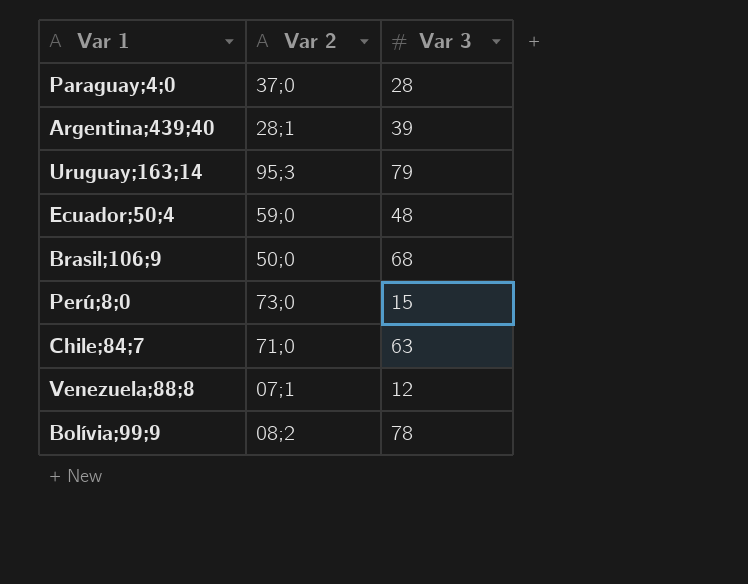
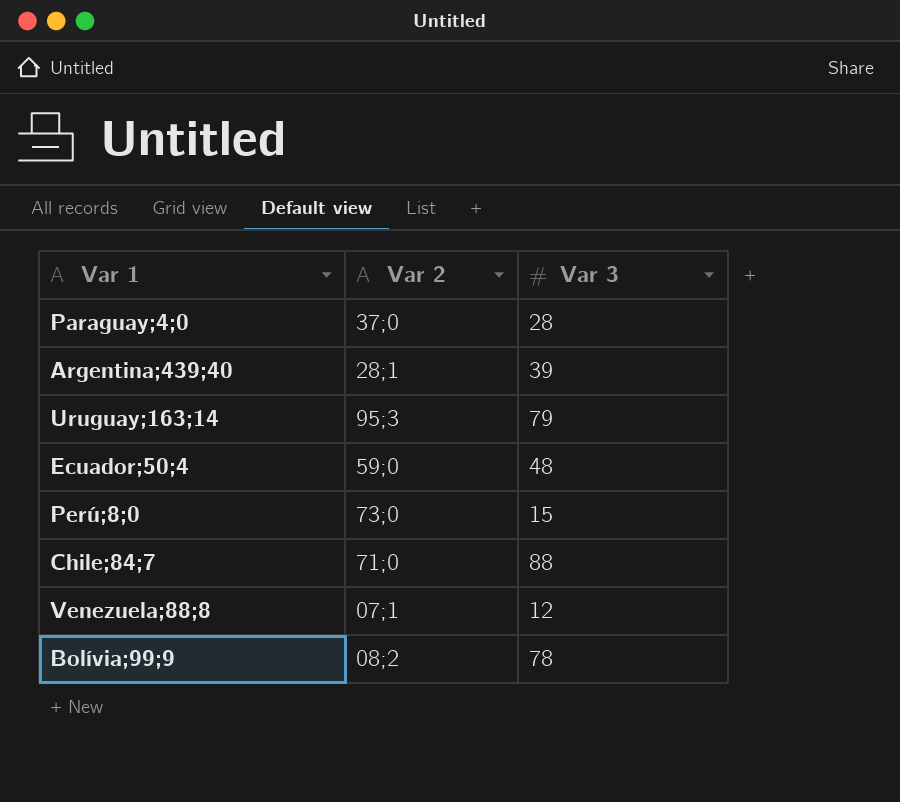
row Brasil;106;9: 50;0 | 68 -> none
Chile;84;7 | Var 3: 63 -> 88

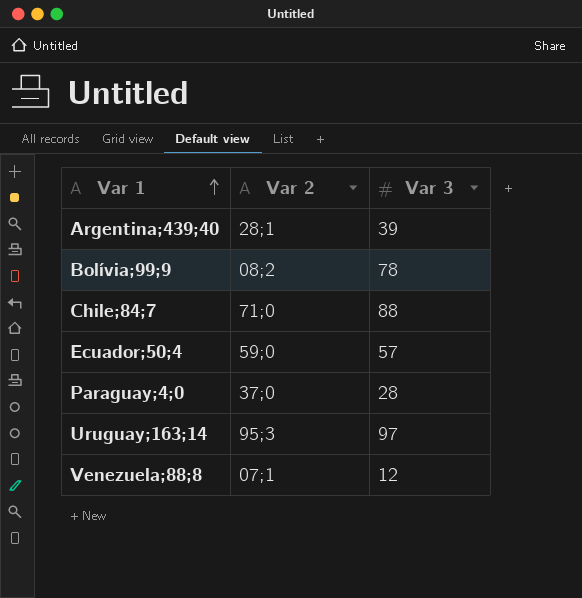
row order: none -> Var 1 ascending
row Perú;8;0: 73;0 | 15 -> none
Ecuador;50;4 | Var 3: 48 -> 57
Uruguay;163;14 | Var 3: 79 -> 97

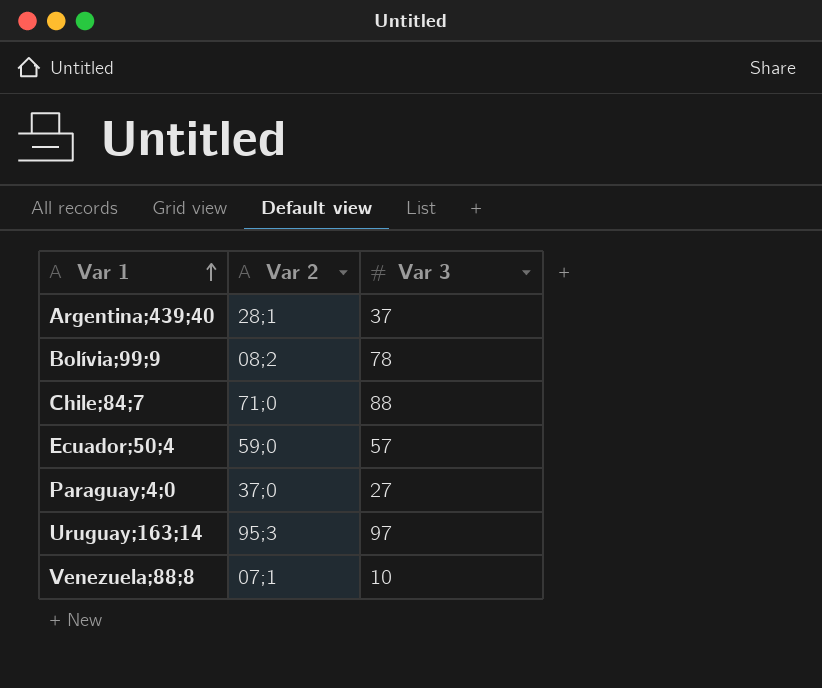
Argentina;439;40 | Var 3: 39 -> 37
Paraguay;4;0 | Var 3: 28 -> 27
Venezuela;88;8 | Var 3: 12 -> 10

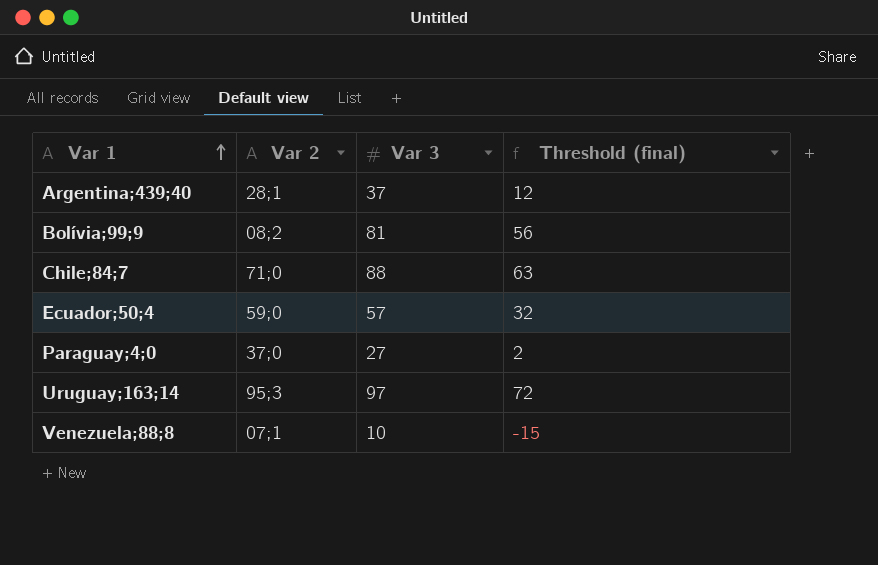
column Threshold (final) | formula: none -> [Var 3] - 25
Bolívia;99;9 | Var 3: 78 -> 81

